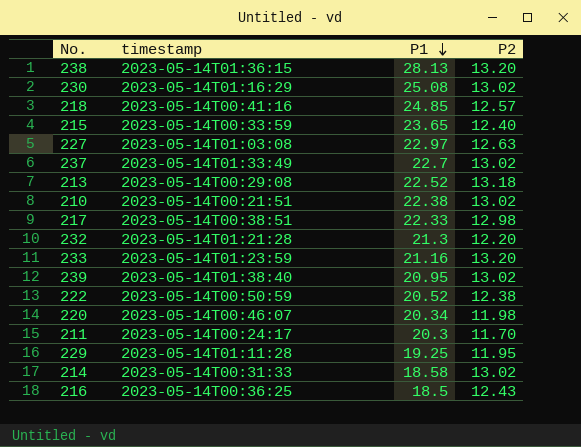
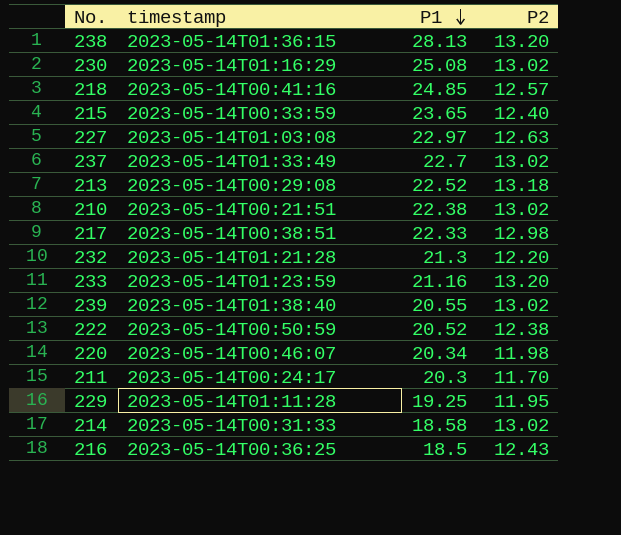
239 | P1: 20.95 -> 20.55

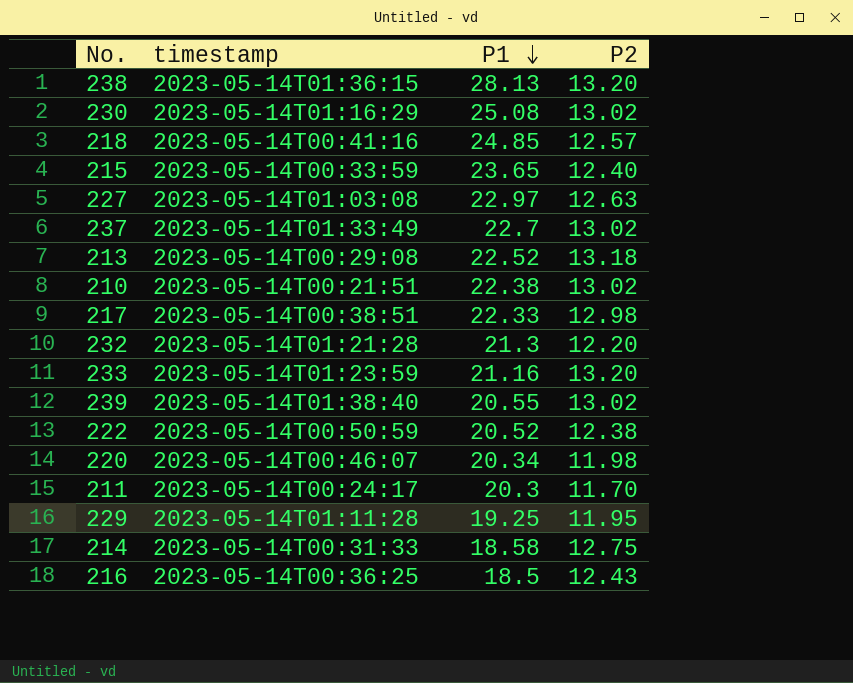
214 | P2: 13.02 -> 12.75

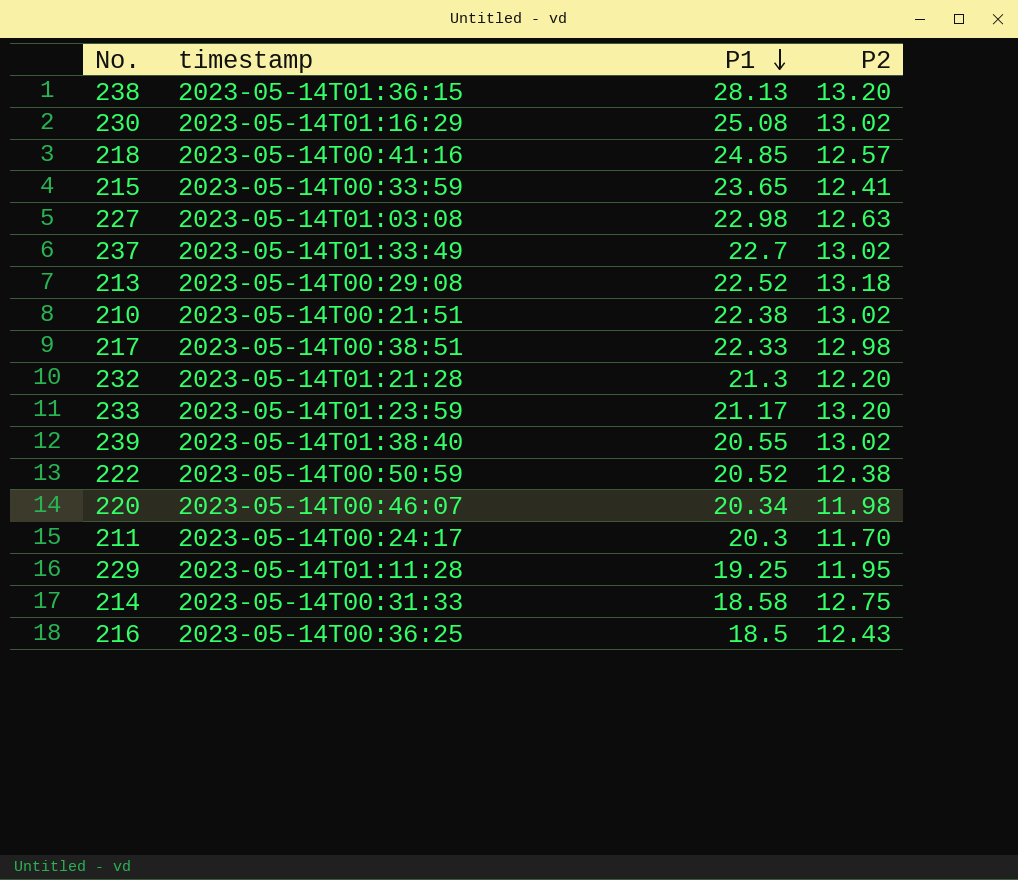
215 | P2: 12.40 -> 12.41
227 | P1: 22.97 -> 22.98
233 | P1: 21.16 -> 21.17

